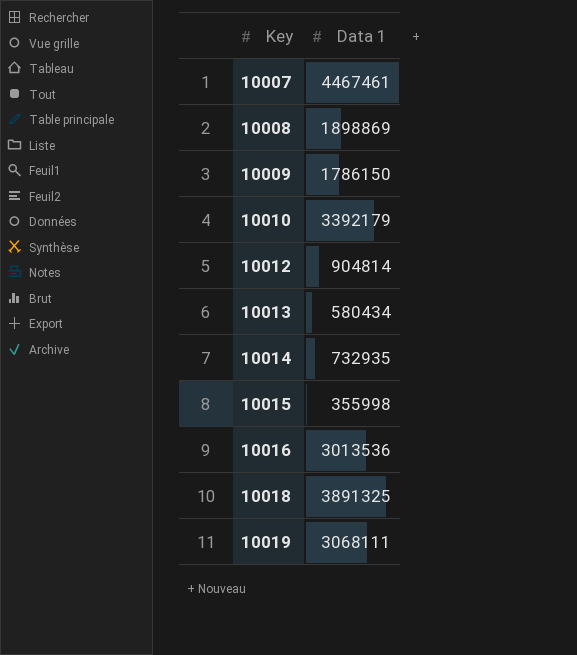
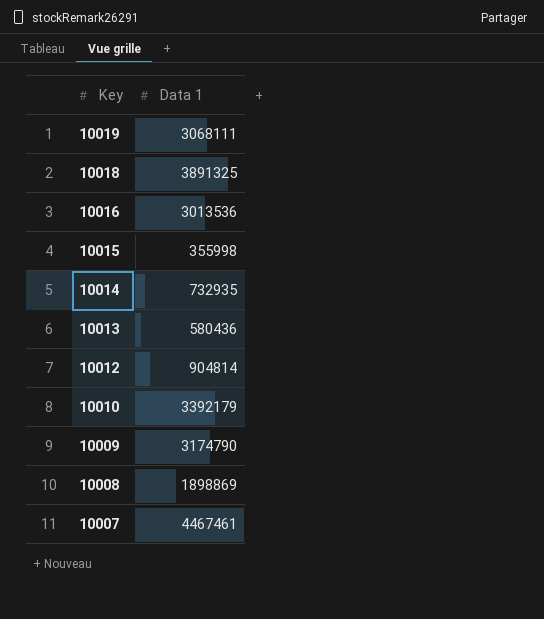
row order: Key ascending -> Key descending
10013 | Data 1: 580434 -> 580436
10009 | Data 1: 1786150 -> 3174790

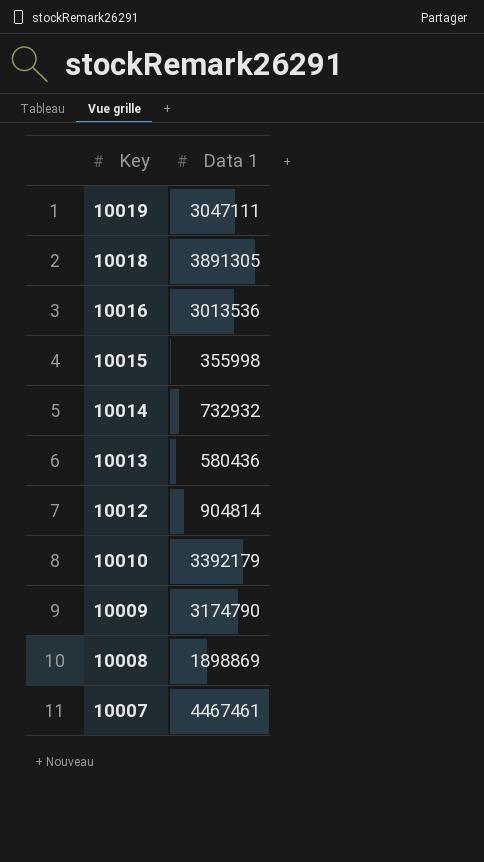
10019 | Data 1: 3068111 -> 3047111
10018 | Data 1: 3891325 -> 3891305
10014 | Data 1: 732935 -> 732932

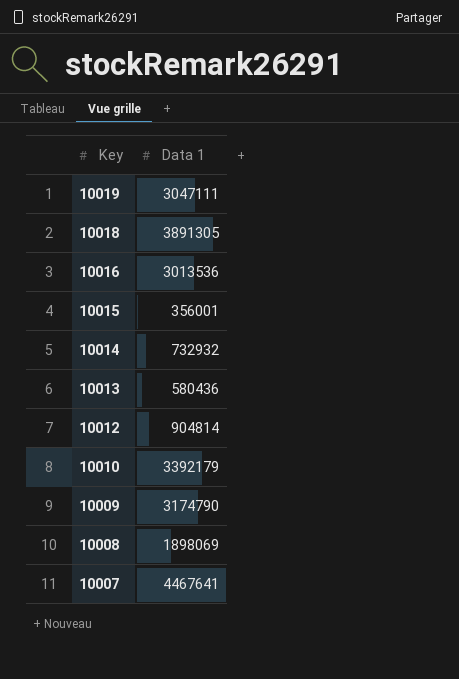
10015 | Data 1: 355998 -> 356001
10008 | Data 1: 1898869 -> 1898069
10007 | Data 1: 4467461 -> 4467641

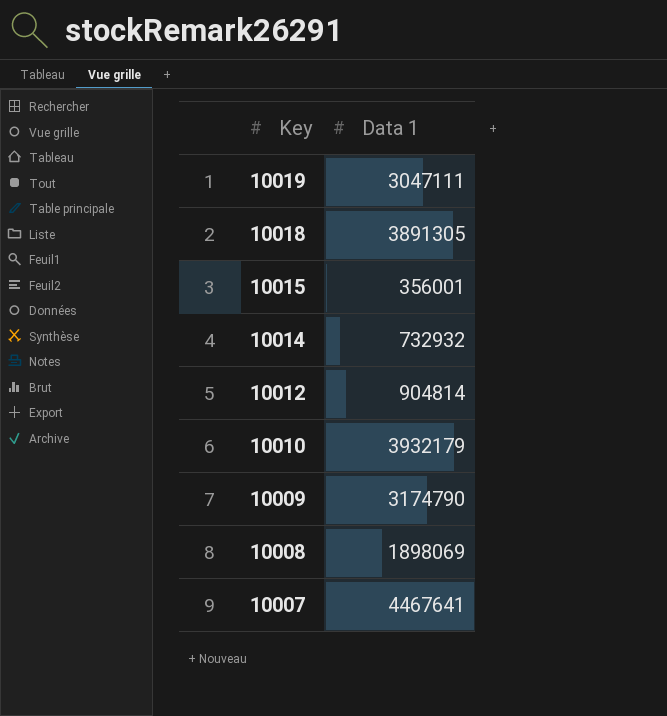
row 10016: 3013536 -> none
row 10013: 580436 -> none
10010 | Data 1: 3392179 -> 3932179

